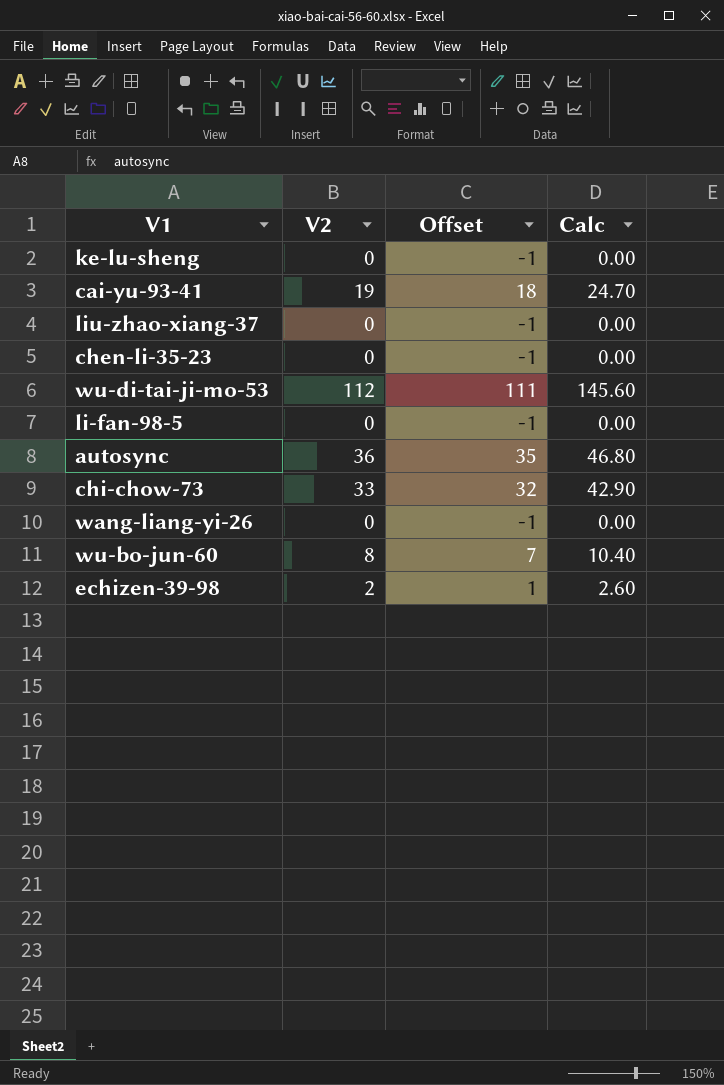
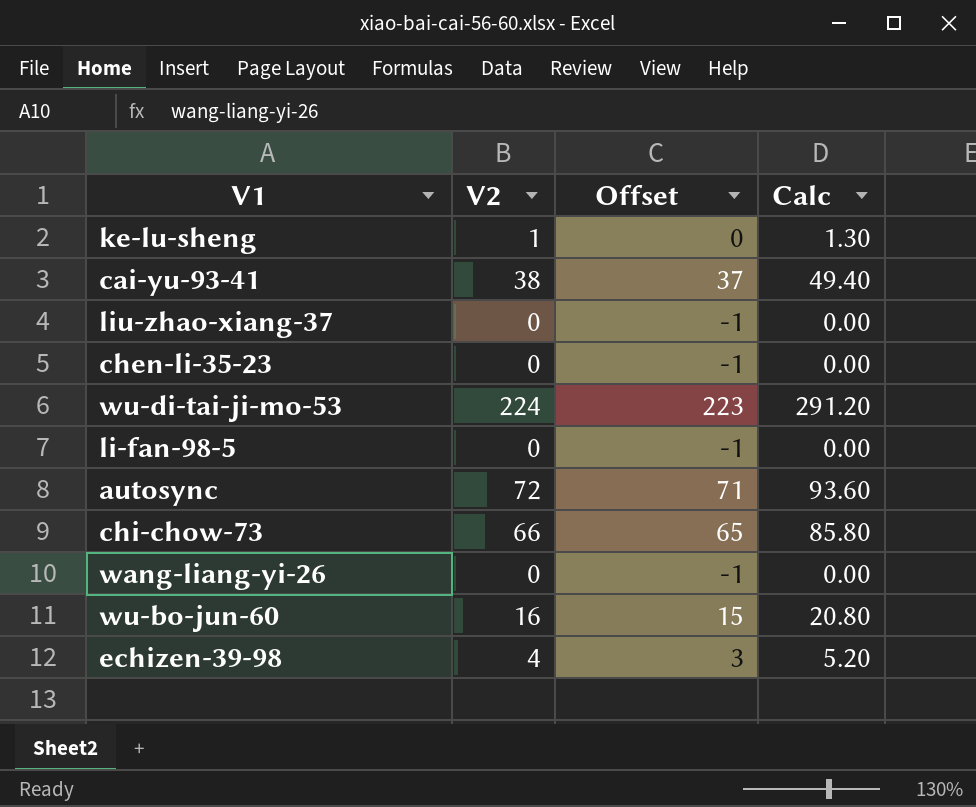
ke-lu-sheng | V2: 0 -> 1
ke-lu-sheng | Offset: -1 -> 0
ke-lu-sheng | Calc: 0.00 -> 1.30
cai-yu-93-41 | V2: 19 -> 38
cai-yu-93-41 | Offset: 18 -> 37
cai-yu-93-41 | Calc: 24.70 -> 49.40
wu-di-tai-ji-mo-53 | V2: 112 -> 224
wu-di-tai-ji-mo-53 | Offset: 111 -> 223
wu-di-tai-ji-mo-53 | Calc: 145.60 -> 291.20
autosync | V2: 36 -> 72
autosync | Offset: 35 -> 71
autosync | Calc: 46.80 -> 93.60
chi-chow-73 | V2: 33 -> 66
chi-chow-73 | Offset: 32 -> 65
chi-chow-73 | Calc: 42.90 -> 85.80
wu-bo-jun-60 | V2: 8 -> 16
wu-bo-jun-60 | Offset: 7 -> 15
wu-bo-jun-60 | Calc: 10.40 -> 20.80
echizen-39-98 | V2: 2 -> 4
echizen-39-98 | Offset: 1 -> 3
echizen-39-98 | Calc: 2.60 -> 5.20

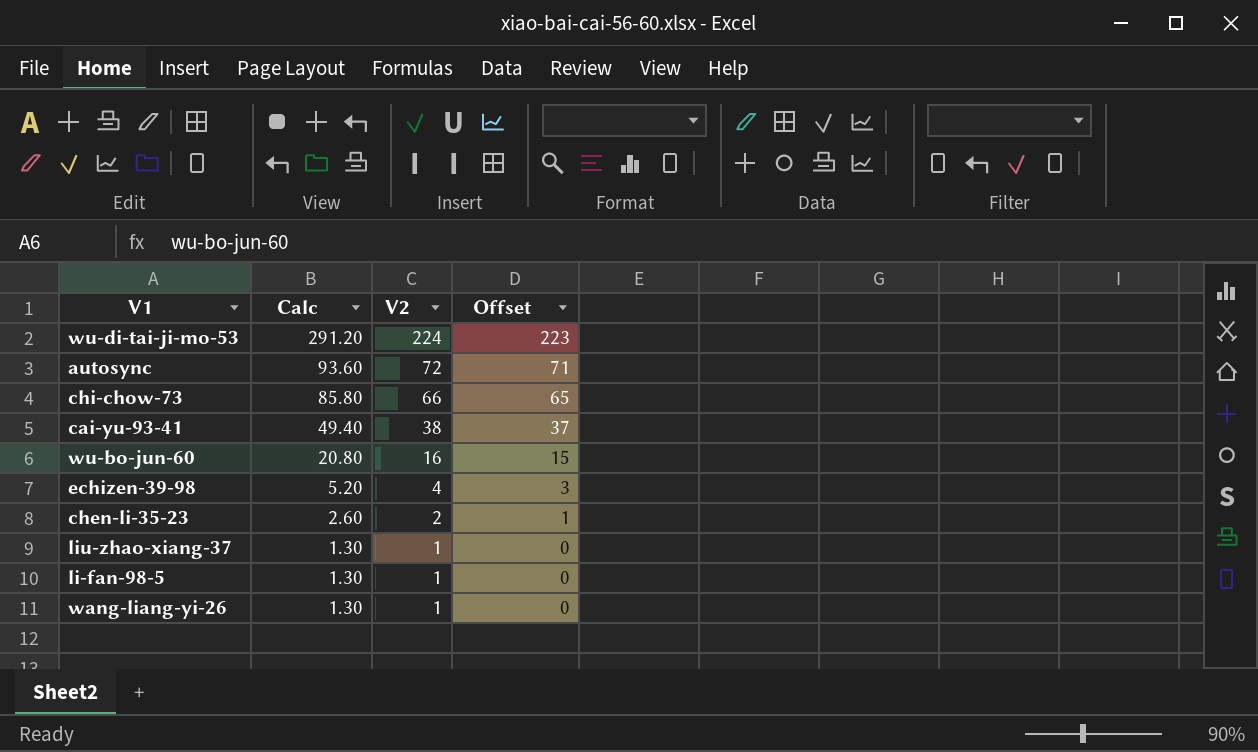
row order: none -> Calc descending
column Calc | position: 4 -> 2
row ke-lu-sheng: 1 | 0 | 1.30 -> none
chen-li-35-23 | Calc: 0.00 -> 2.60
chen-li-35-23 | V2: 0 -> 2
chen-li-35-23 | Offset: -1 -> 1
liu-zhao-xiang-37 | Calc: 0.00 -> 1.30
liu-zhao-xiang-37 | V2: 0 -> 1
liu-zhao-xiang-37 | Offset: -1 -> 0
li-fan-98-5 | Calc: 0.00 -> 1.30
li-fan-98-5 | V2: 0 -> 1
li-fan-98-5 | Offset: -1 -> 0
wang-liang-yi-26 | Calc: 0.00 -> 1.30
wang-liang-yi-26 | V2: 0 -> 1
wang-liang-yi-26 | Offset: -1 -> 0

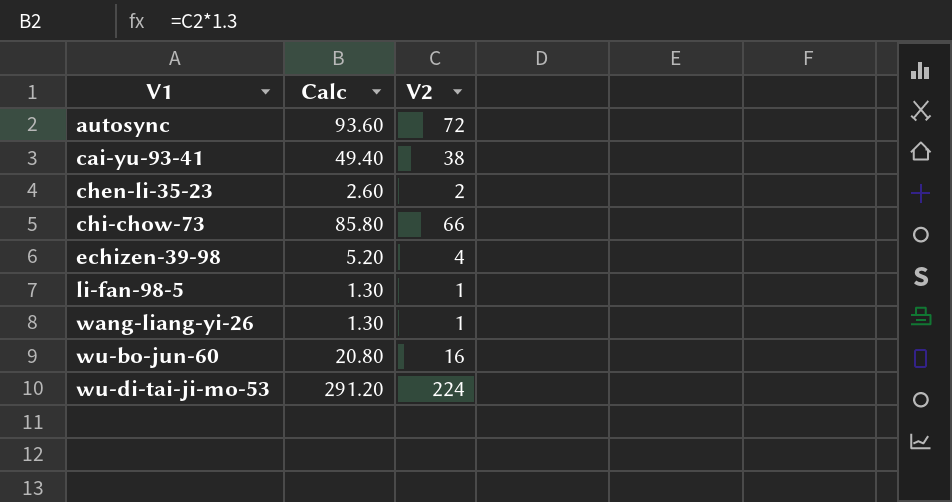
row order: Calc descending -> V1 ascending
column Offset | formula: [V2] - 1 -> none
row liu-zhao-xiang-37: 1.30 | 1 | 0 -> none

